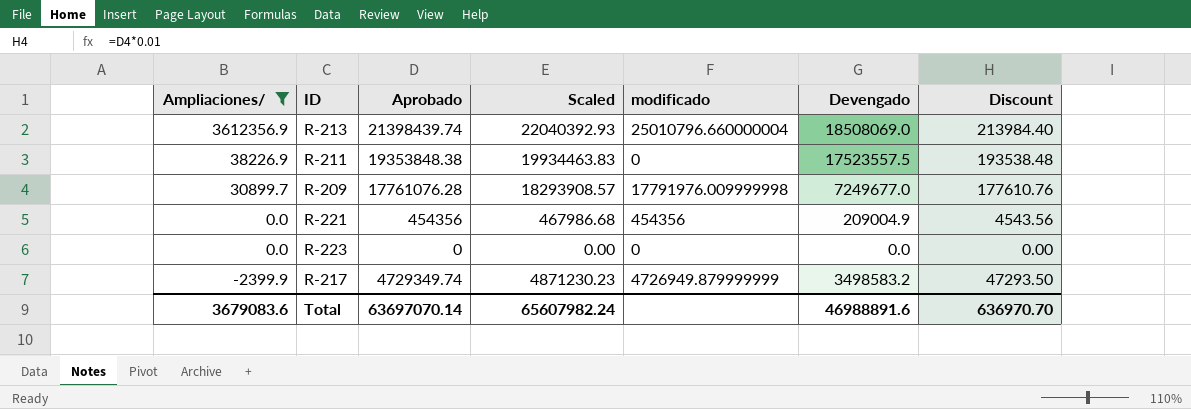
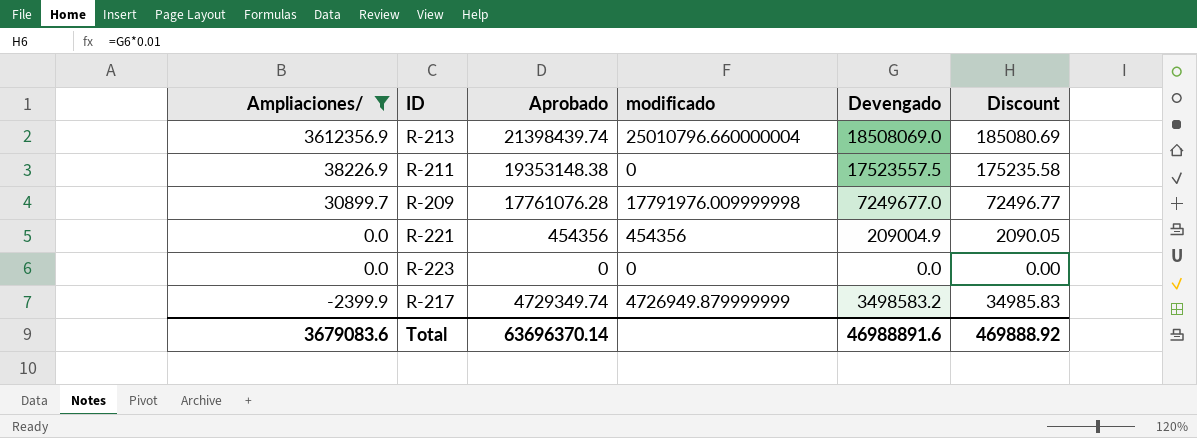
column Scaled | formula: [Aprobado] * 1.03 -> none
column Discount | formula: [Aprobado] * 0.01 -> [Devengado] * 0.01
R-211 | Aprobado: 19353848.38 -> 19353148.38
Total | Aprobado: 63697070.14 -> 63696370.14
Total | Discount: 636970.70 -> 469888.92

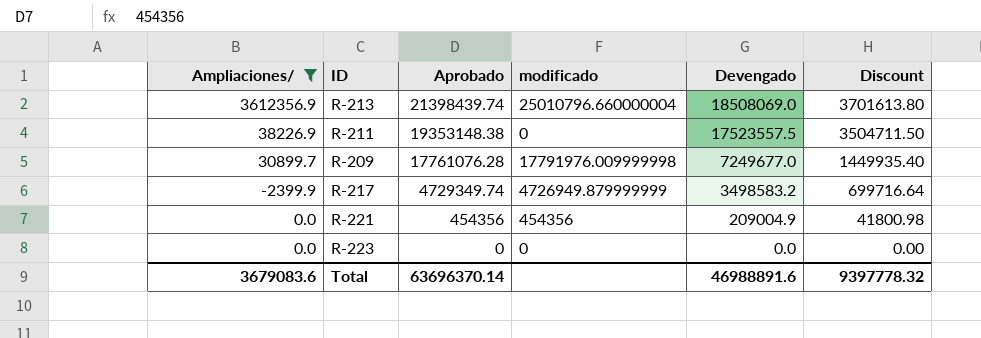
row order: Ampliaciones/ descending -> Aprobado descending
column Discount | formula: [Devengado] * 0.01 -> [Devengado] * 0.2
Total | Discount: 469888.92 -> 9397778.32

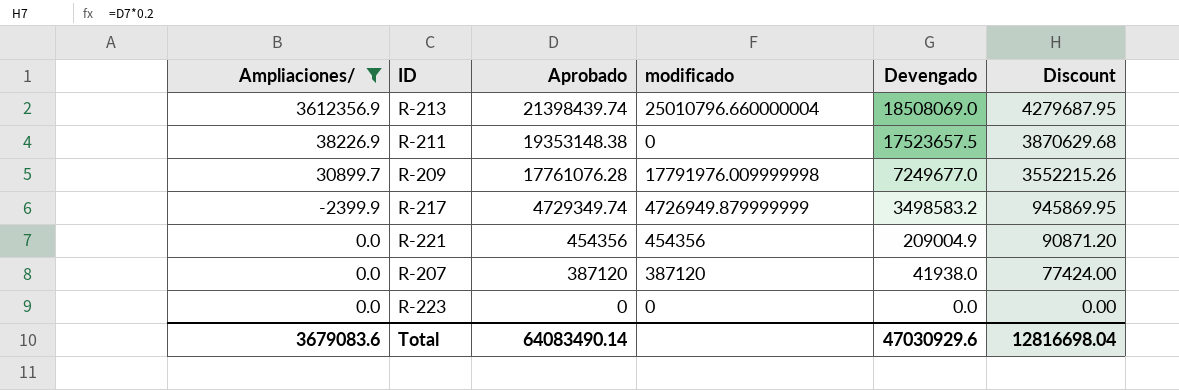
column Discount | formula: [Devengado] * 0.2 -> [Aprobado] * 0.2
R-211 | Devengado: 17523557.5 -> 17523657.5
row R-207: none -> 0.0 | 387120 | 387120 | 41938.0 | 77424.00
Total | Aprobado: 63696370.14 -> 64083490.14
Total | Devengado: 46988891.6 -> 47030929.6
Total | Discount: 9397778.32 -> 12816698.04

